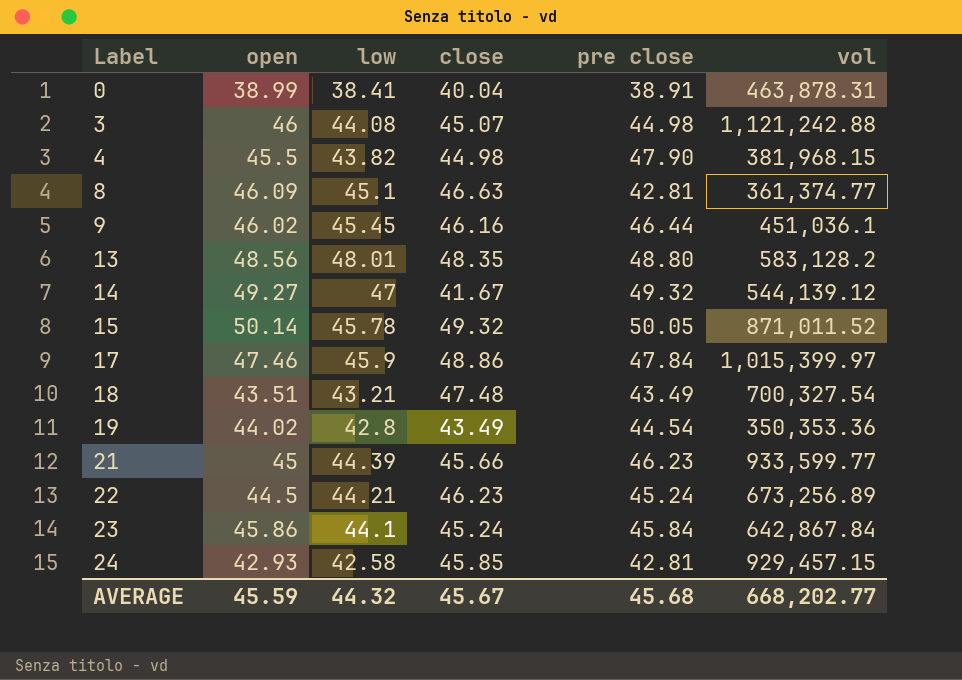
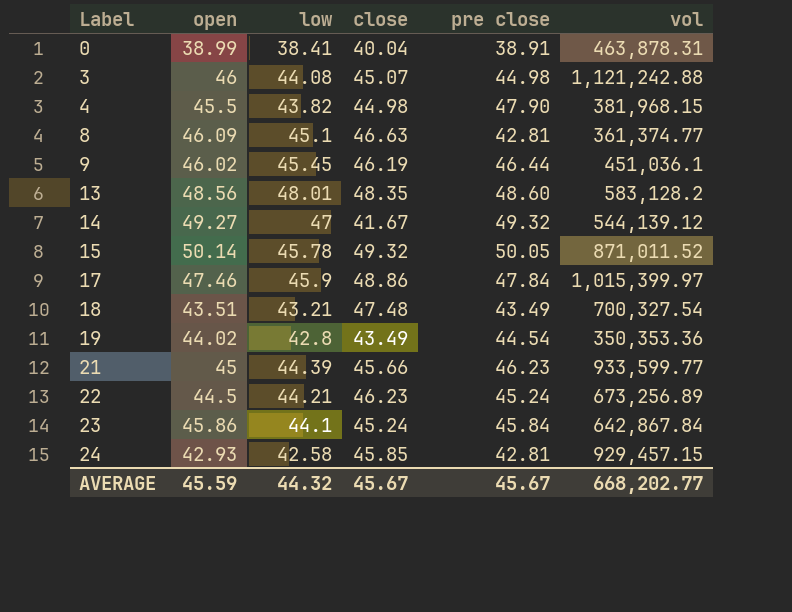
9 | close: 46.16 -> 46.19
13 | pre close: 48.80 -> 48.60
AVERAGE | pre close: 45.68 -> 45.67

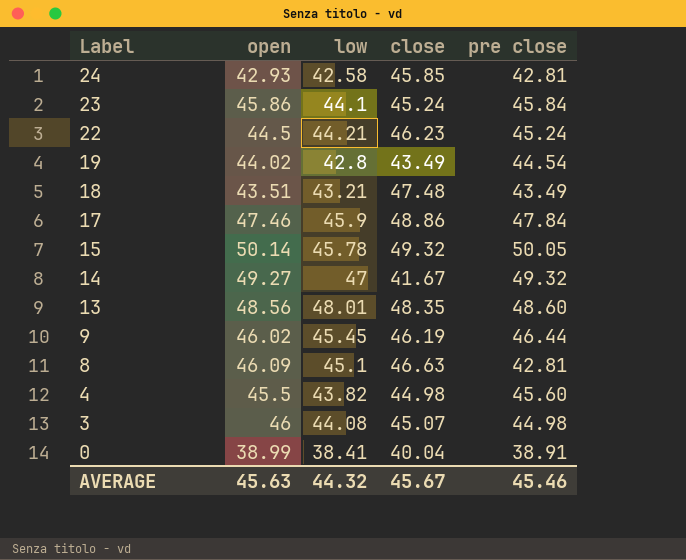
row order: Label ascending -> Label descending
column vol | position: 6 -> none
row 21: 45 | 44.39 | 45.66 | 46.23 | 933,599.77 -> none
4 | pre close: 47.90 -> 45.60
AVERAGE | open: 45.59 -> 45.63
AVERAGE | pre close: 45.67 -> 45.46

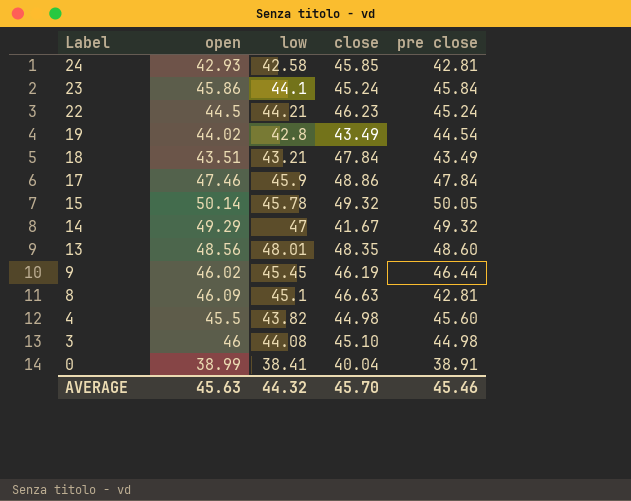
18 | close: 47.48 -> 47.84
14 | open: 49.27 -> 49.29
3 | close: 45.07 -> 45.10
AVERAGE | close: 45.67 -> 45.70

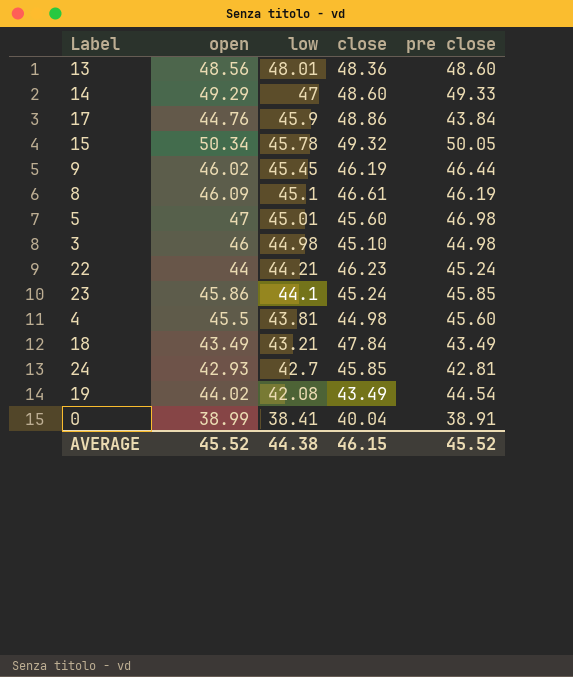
row order: Label descending -> low descending
13 | close: 48.35 -> 48.36
14 | close: 41.67 -> 48.60
14 | pre close: 49.32 -> 49.33
17 | open: 47.46 -> 44.76
17 | pre close: 47.84 -> 43.84
15 | open: 50.14 -> 50.34
8 | close: 46.63 -> 46.61
8 | pre close: 42.81 -> 46.19
row 5: none -> 47 | 45.01 | 45.60 | 46.98
3 | low: 44.08 -> 44.98
22 | open: 44.5 -> 44
23 | pre close: 45.84 -> 45.85
4 | low: 43.82 -> 43.81
18 | open: 43.51 -> 43.49
24 | low: 42.58 -> 42.7
19 | low: 42.8 -> 42.08
AVERAGE | open: 45.63 -> 45.52
AVERAGE | low: 44.32 -> 44.38
AVERAGE | close: 45.70 -> 46.15
AVERAGE | pre close: 45.46 -> 45.52

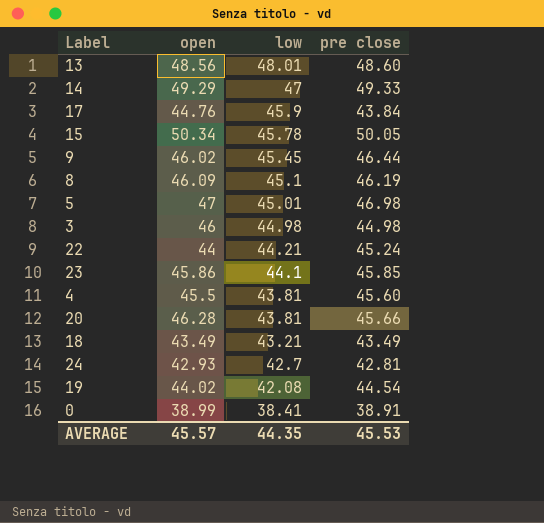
column close | position: 4 -> none
row 20: none -> 46.28 | 43.81 | 45.66
AVERAGE | open: 45.52 -> 45.57
AVERAGE | low: 44.38 -> 44.35
AVERAGE | pre close: 45.52 -> 45.53

